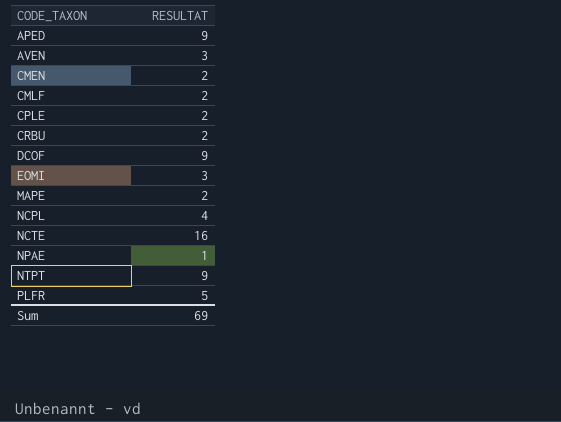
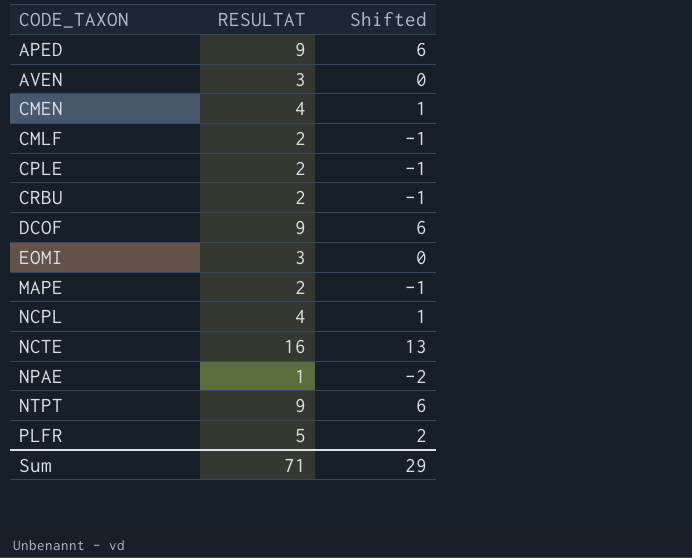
column Shifted | formula: none -> [RESULTAT] - 3
CMEN | RESULTAT: 2 -> 4
Sum | RESULTAT: 69 -> 71

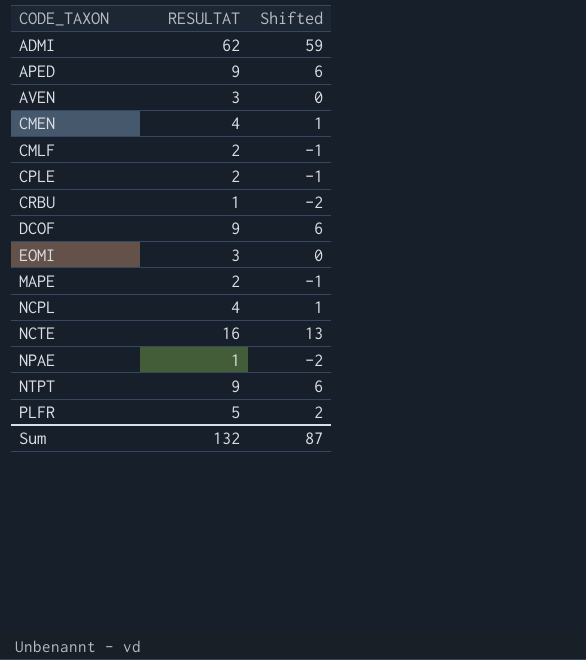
row ADMI: none -> 62 | 59
CRBU | RESULTAT: 2 -> 1
CRBU | Shifted: -1 -> -2
Sum | RESULTAT: 71 -> 132
Sum | Shifted: 29 -> 87

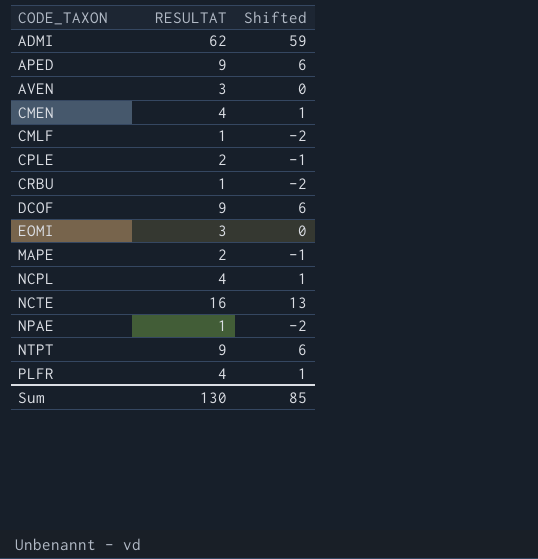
CMLF | RESULTAT: 2 -> 1
CMLF | Shifted: -1 -> -2
PLFR | RESULTAT: 5 -> 4
PLFR | Shifted: 2 -> 1
Sum | RESULTAT: 132 -> 130
Sum | Shifted: 87 -> 85

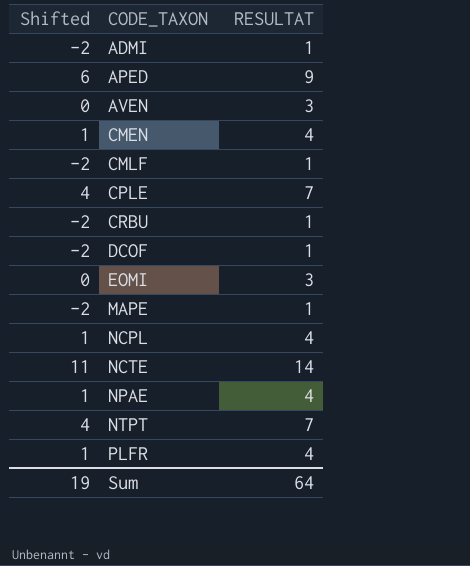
column Shifted | position: 3 -> 1
ADMI | Shifted: 59 -> -2
ADMI | RESULTAT: 62 -> 1
CPLE | Shifted: -1 -> 4
CPLE | RESULTAT: 2 -> 7
DCOF | Shifted: 6 -> -2
DCOF | RESULTAT: 9 -> 1
MAPE | Shifted: -1 -> -2
MAPE | RESULTAT: 2 -> 1
NCTE | Shifted: 13 -> 11
NCTE | RESULTAT: 16 -> 14
NPAE | Shifted: -2 -> 1
NPAE | RESULTAT: 1 -> 4
NTPT | Shifted: 6 -> 4
NTPT | RESULTAT: 9 -> 7
Sum | Shifted: 85 -> 19
Sum | RESULTAT: 130 -> 64

